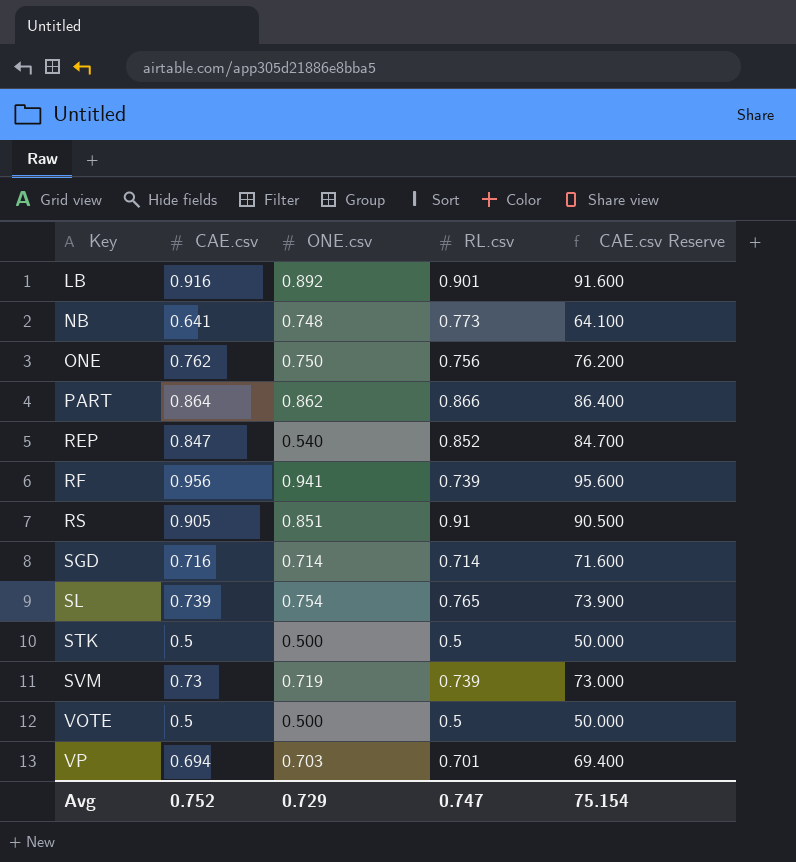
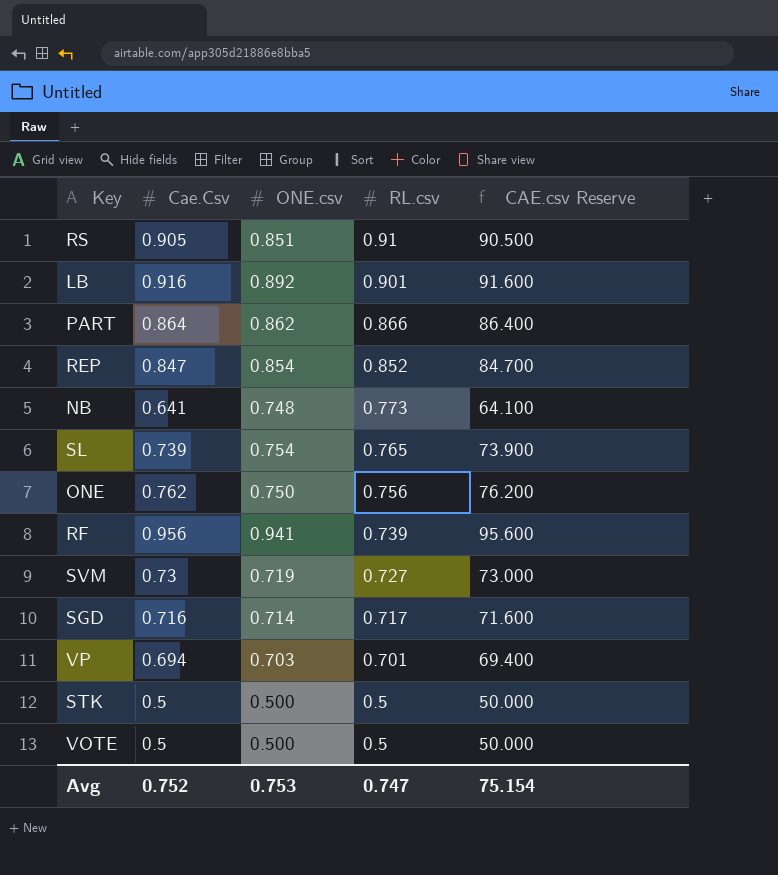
row order: Key ascending -> RL.csv descending
column name: CAE.csv -> Cae.Csv
REP | ONE.csv: 0.540 -> 0.854
SVM | RL.csv: 0.739 -> 0.727
SGD | RL.csv: 0.714 -> 0.717
Avg | ONE.csv: 0.729 -> 0.753

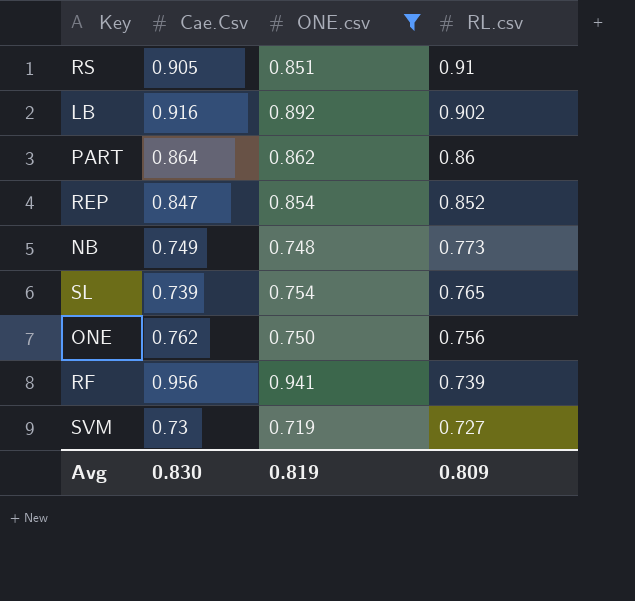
filter: none -> ONE.csv >= 0.719
column CAE.csv Reserve | formula: [Cae.Csv] * 100 -> none
LB | RL.csv: 0.901 -> 0.902
PART | RL.csv: 0.866 -> 0.86
NB | Cae.Csv: 0.641 -> 0.749
Avg | Cae.Csv: 0.752 -> 0.830
Avg | ONE.csv: 0.753 -> 0.819
Avg | RL.csv: 0.747 -> 0.809

